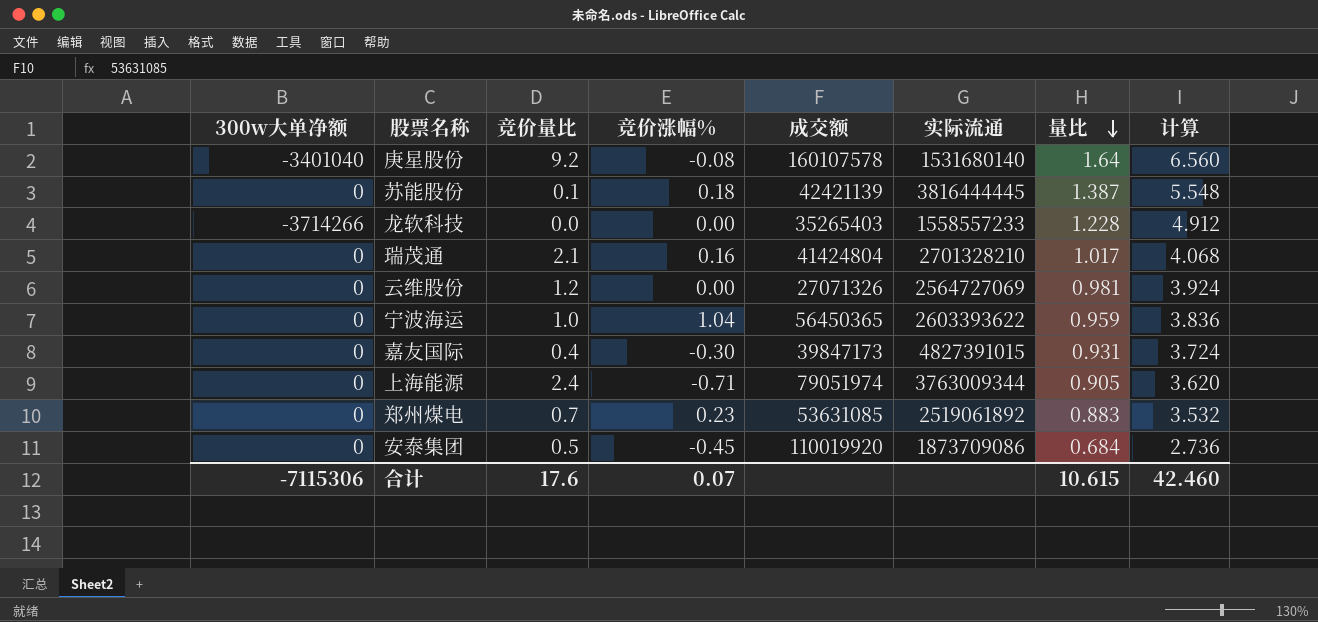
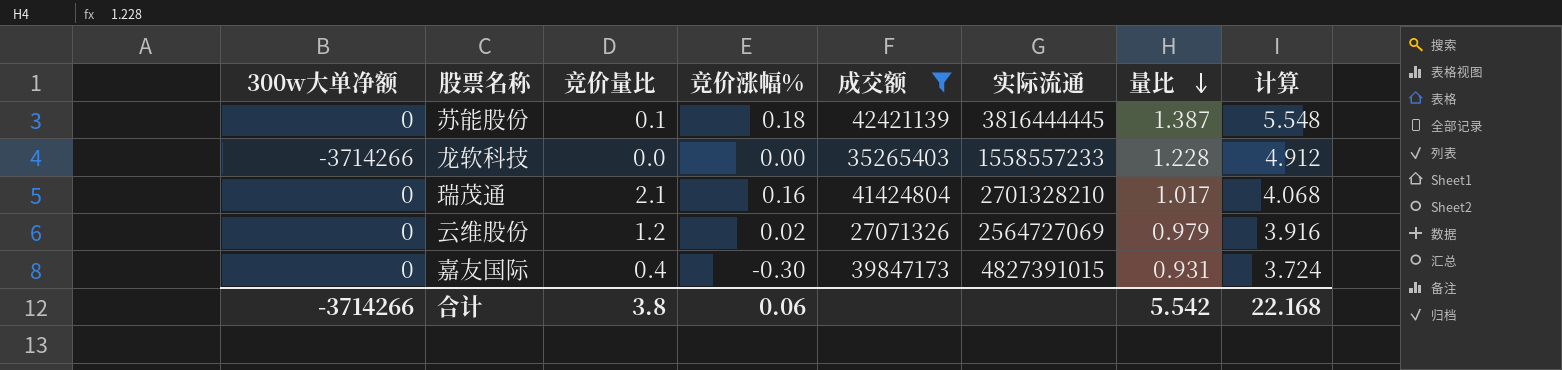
filter: none -> 成交额 <= 42421139
云维股份 | 竞价涨幅%: 0.00 -> 0.02
云维股份 | 量比: 0.981 -> 0.979
云维股份 | 计算: 3.924 -> 3.916
合计 | 300w大单净额: -7115306 -> -3714266
合计 | 竞价量比: 17.6 -> 3.8
合计 | 竞价涨幅%: 0.07 -> 0.06
合计 | 量比: 10.615 -> 5.542
合计 | 计算: 42.460 -> 22.168

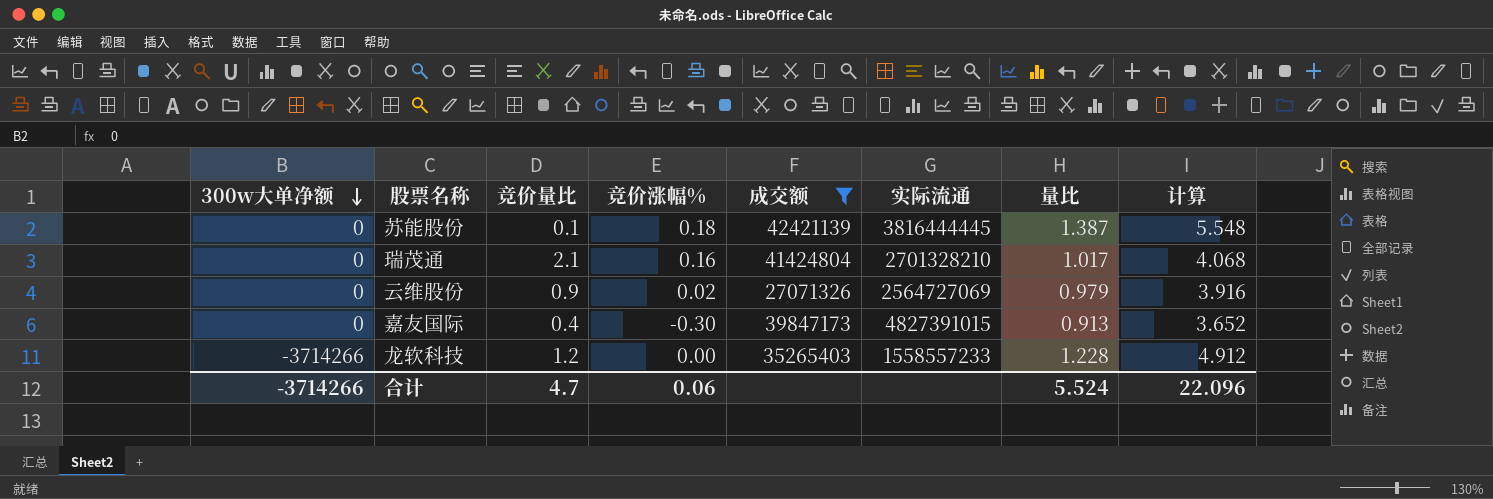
row order: 量比 descending -> 300w大单净额 descending
云维股份 | 竞价量比: 1.2 -> 0.9
嘉友国际 | 量比: 0.931 -> 0.913
嘉友国际 | 计算: 3.724 -> 3.652
龙软科技 | 竞价量比: 0.0 -> 1.2
合计 | 竞价量比: 3.8 -> 4.7
合计 | 量比: 5.542 -> 5.524
合计 | 计算: 22.168 -> 22.096

